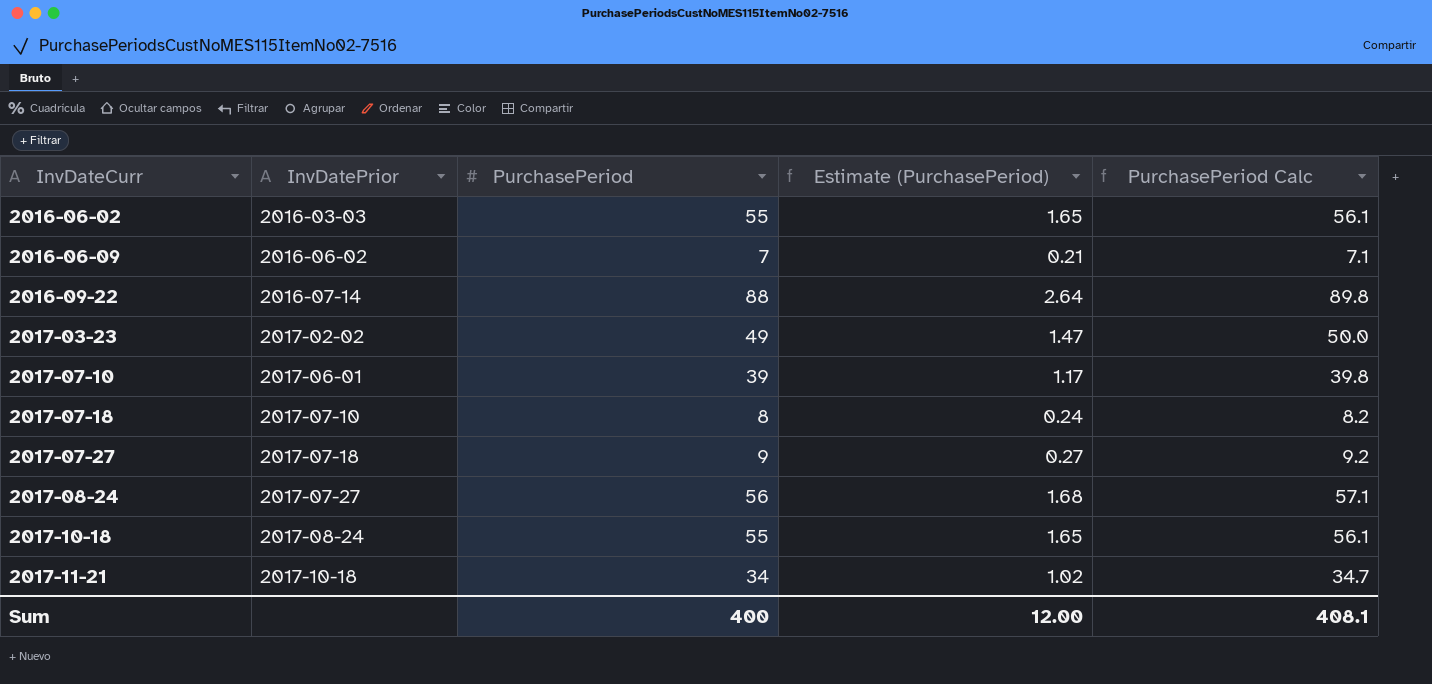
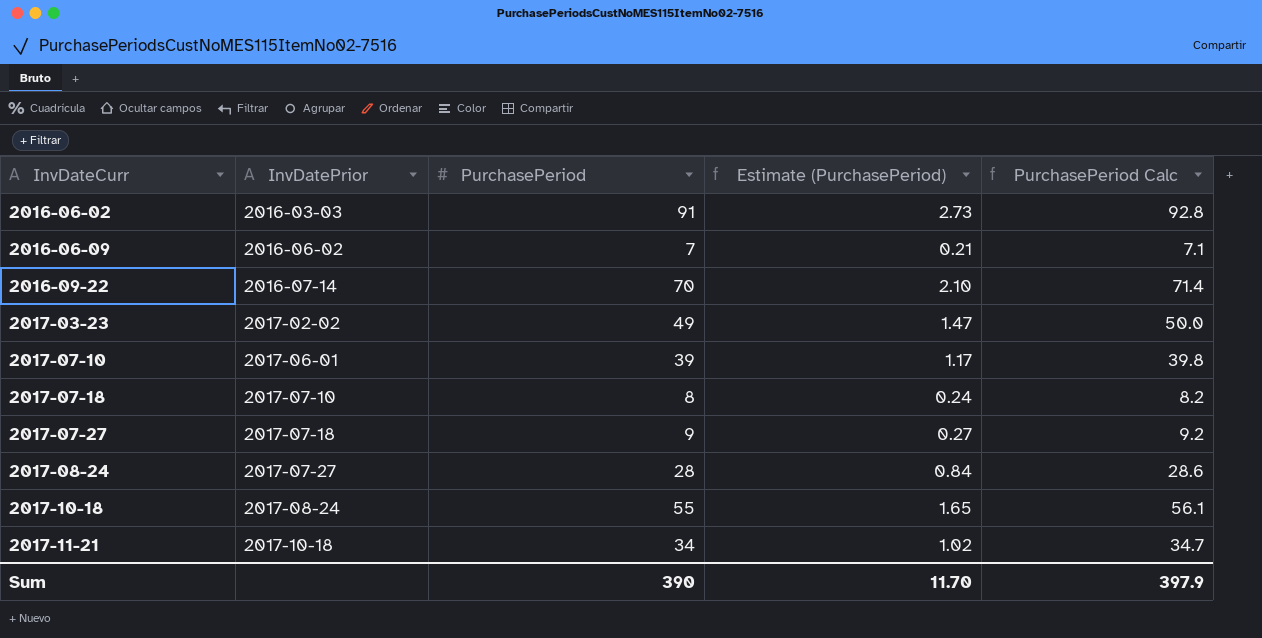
2016-06-02 | PurchasePeriod: 55 -> 91
2016-06-02 | Estimate (PurchasePeriod): 1.65 -> 2.73
2016-06-02 | PurchasePeriod Calc: 56.1 -> 92.8
2016-09-22 | PurchasePeriod: 88 -> 70
2016-09-22 | Estimate (PurchasePeriod): 2.64 -> 2.10
2016-09-22 | PurchasePeriod Calc: 89.8 -> 71.4
2017-08-24 | PurchasePeriod: 56 -> 28
2017-08-24 | Estimate (PurchasePeriod): 1.68 -> 0.84
2017-08-24 | PurchasePeriod Calc: 57.1 -> 28.6
Sum | PurchasePeriod: 400 -> 390
Sum | Estimate (PurchasePeriod): 12.00 -> 11.70
Sum | PurchasePeriod Calc: 408.1 -> 397.9

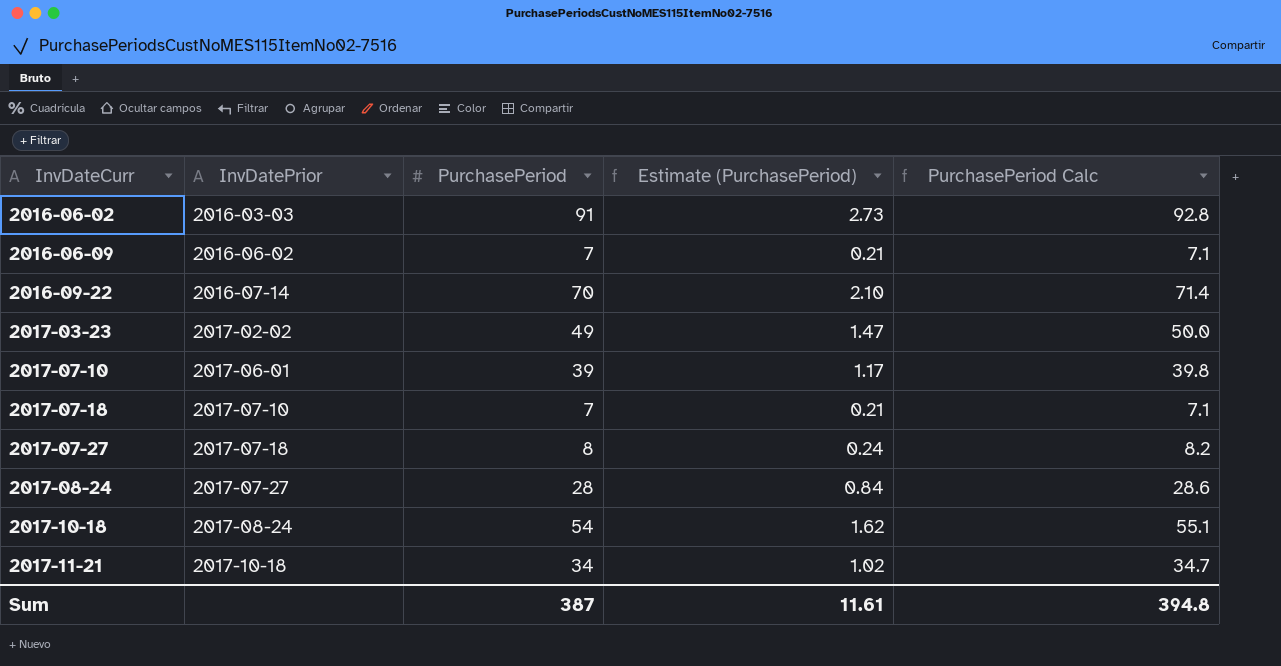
2017-07-18 | PurchasePeriod: 8 -> 7
2017-07-18 | Estimate (PurchasePeriod): 0.24 -> 0.21
2017-07-18 | PurchasePeriod Calc: 8.2 -> 7.1
2017-07-27 | PurchasePeriod: 9 -> 8
2017-07-27 | Estimate (PurchasePeriod): 0.27 -> 0.24
2017-07-27 | PurchasePeriod Calc: 9.2 -> 8.2
2017-10-18 | PurchasePeriod: 55 -> 54
2017-10-18 | Estimate (PurchasePeriod): 1.65 -> 1.62
2017-10-18 | PurchasePeriod Calc: 56.1 -> 55.1
Sum | PurchasePeriod: 390 -> 387
Sum | Estimate (PurchasePeriod): 11.70 -> 11.61
Sum | PurchasePeriod Calc: 397.9 -> 394.8

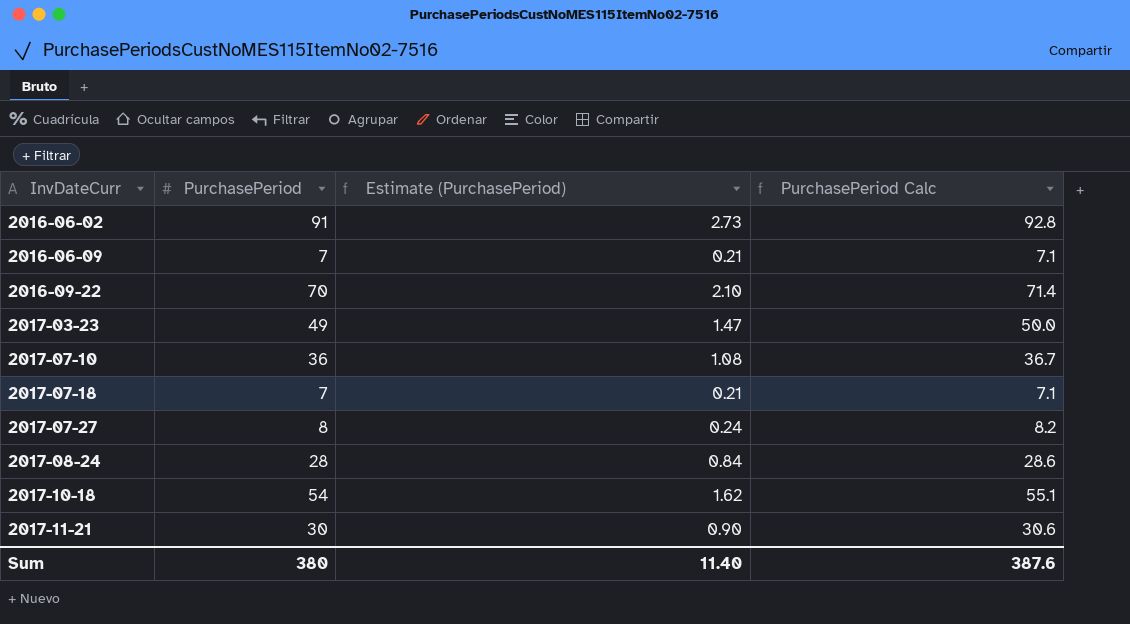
column InvDatePrior | position: 2 -> none
2017-07-10 | PurchasePeriod: 39 -> 36
2017-07-10 | Estimate (PurchasePeriod): 1.17 -> 1.08
2017-07-10 | PurchasePeriod Calc: 39.8 -> 36.7
2017-11-21 | PurchasePeriod: 34 -> 30
2017-11-21 | Estimate (PurchasePeriod): 1.02 -> 0.90
2017-11-21 | PurchasePeriod Calc: 34.7 -> 30.6
Sum | PurchasePeriod: 387 -> 380
Sum | Estimate (PurchasePeriod): 11.61 -> 11.40
Sum | PurchasePeriod Calc: 394.8 -> 387.6

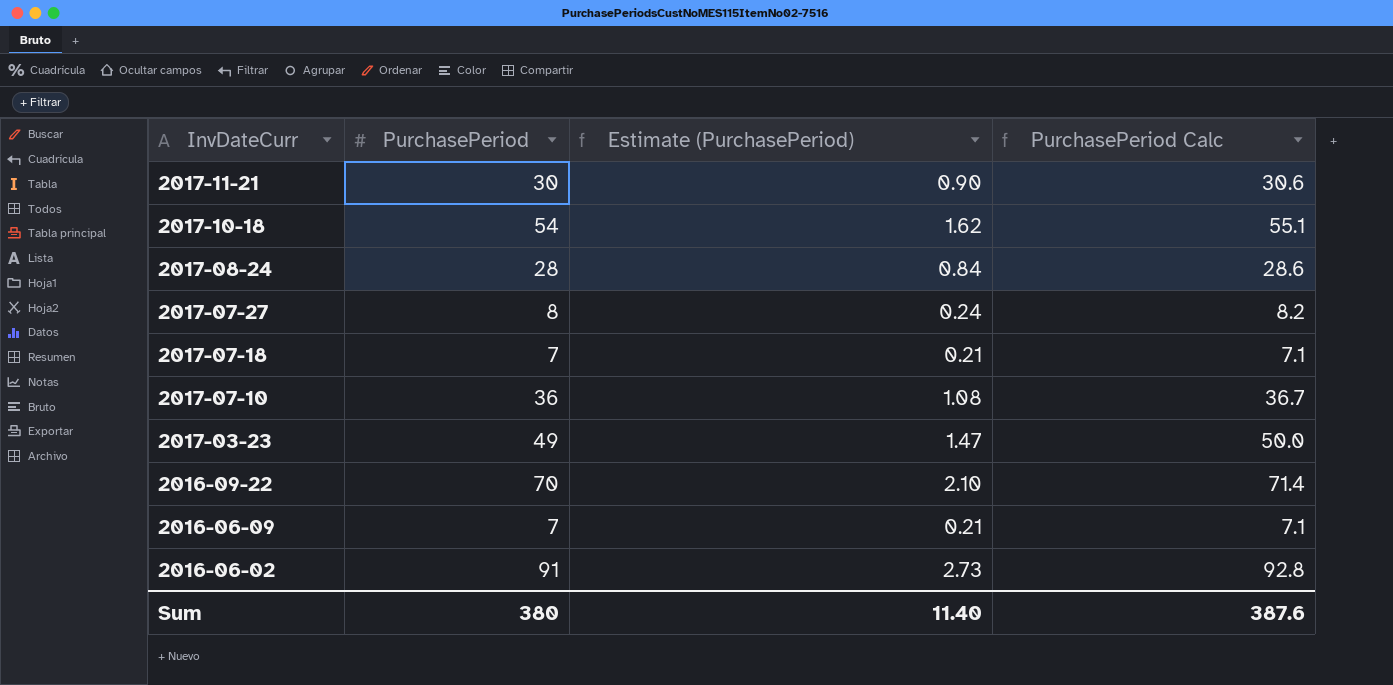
row order: InvDateCurr ascending -> InvDateCurr descending

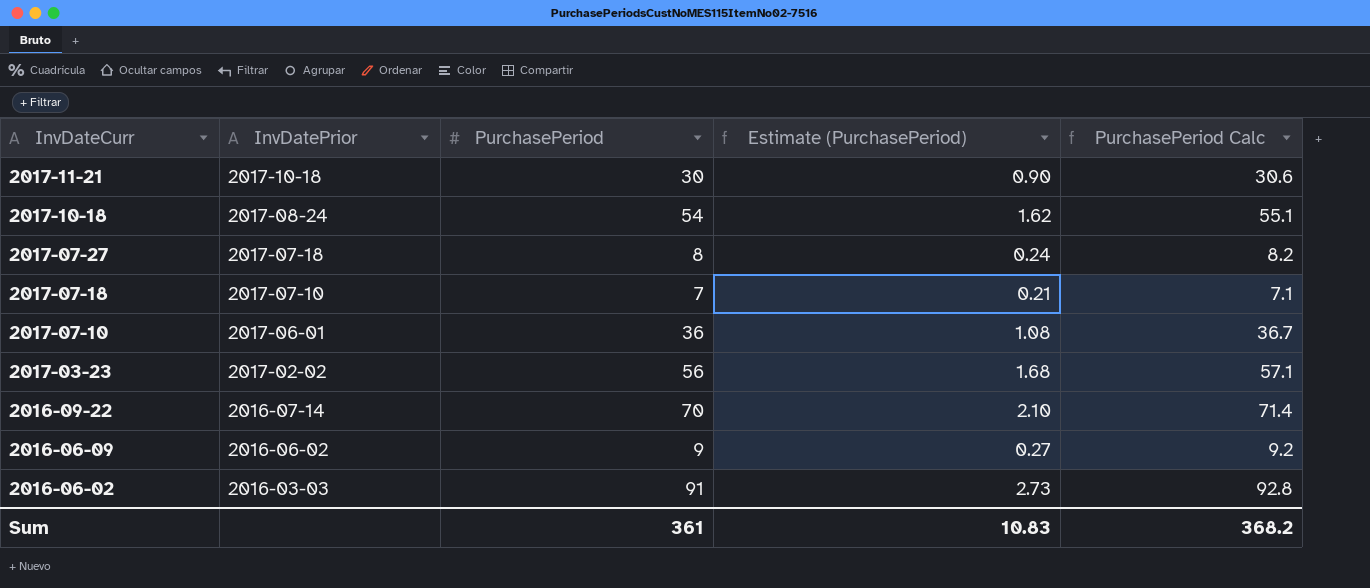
column InvDatePrior | position: none -> 2
row 2017-08-24: 28 | 0.84 | 28.6 -> none
2017-03-23 | PurchasePeriod: 49 -> 56
2017-03-23 | Estimate (PurchasePeriod): 1.47 -> 1.68
2017-03-23 | PurchasePeriod Calc: 50.0 -> 57.1
2016-06-09 | PurchasePeriod: 7 -> 9
2016-06-09 | Estimate (PurchasePeriod): 0.21 -> 0.27
2016-06-09 | PurchasePeriod Calc: 7.1 -> 9.2
Sum | PurchasePeriod: 380 -> 361
Sum | Estimate (PurchasePeriod): 11.40 -> 10.83
Sum | PurchasePeriod Calc: 387.6 -> 368.2

